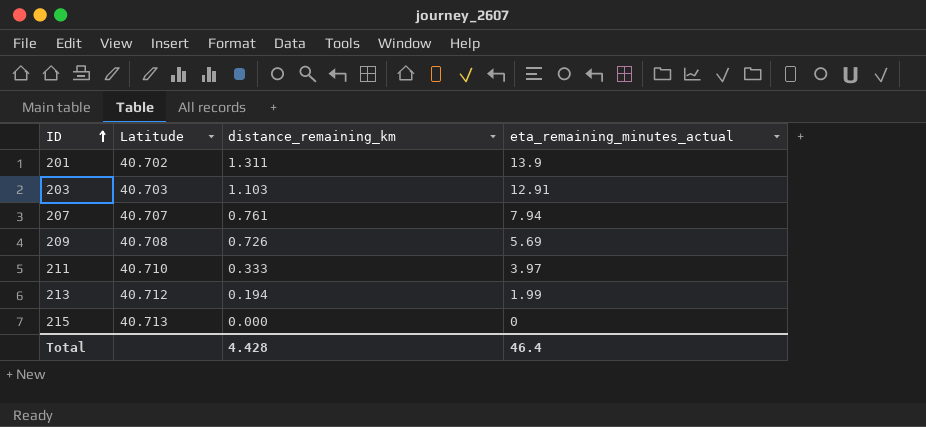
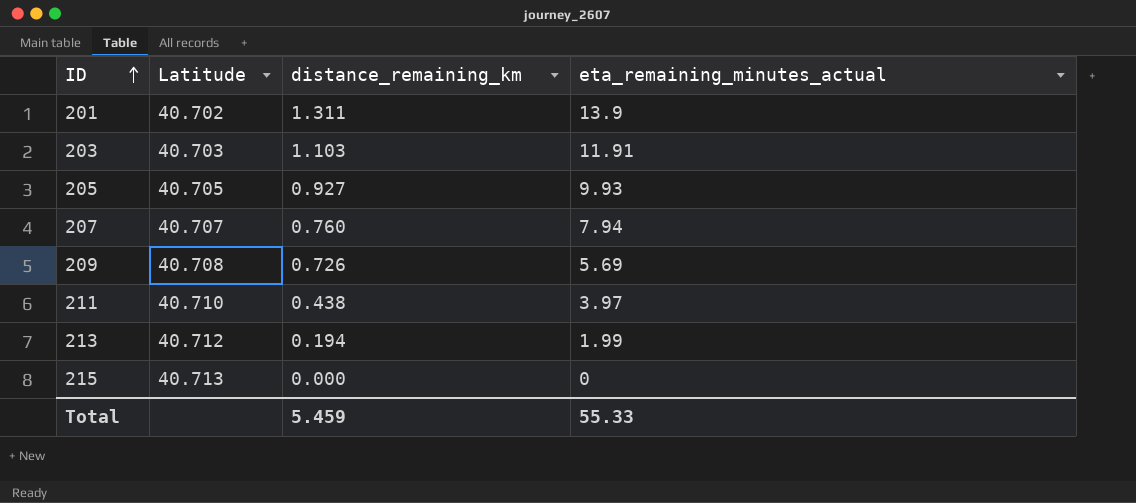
203 | eta_remaining_minutes_actual: 12.91 -> 11.91
row 205: none -> 40.705 | 0.927 | 9.93
207 | distance_remaining_km: 0.761 -> 0.760
211 | distance_remaining_km: 0.333 -> 0.438
Total | distance_remaining_km: 4.428 -> 5.459
Total | eta_remaining_minutes_actual: 46.4 -> 55.33

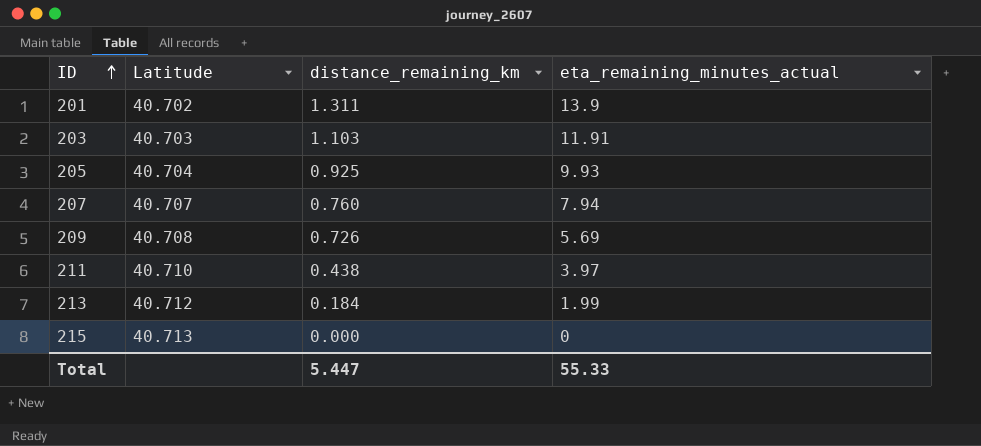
205 | Latitude: 40.705 -> 40.704
205 | distance_remaining_km: 0.927 -> 0.925
213 | distance_remaining_km: 0.194 -> 0.184
Total | distance_remaining_km: 5.459 -> 5.447

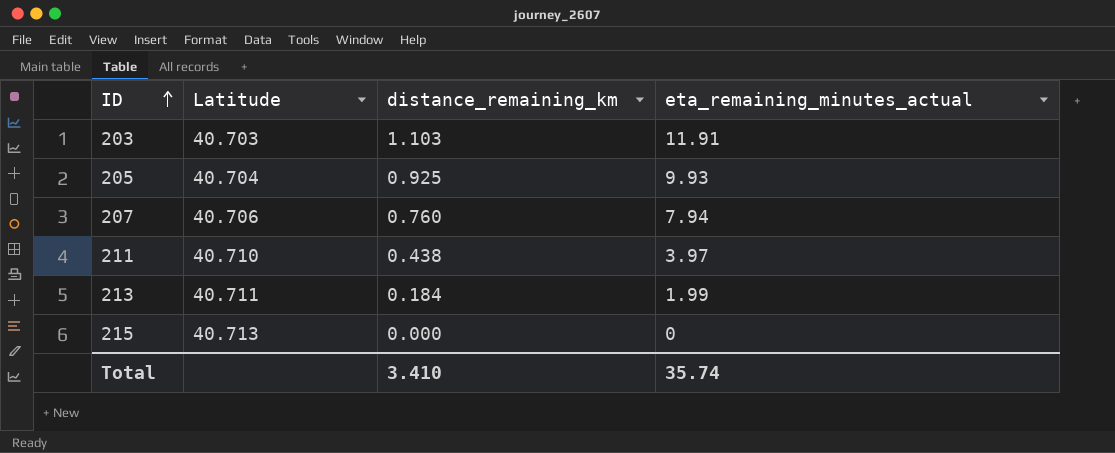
row 201: 40.702 | 1.311 | 13.9 -> none
row 209: 40.708 | 0.726 | 5.69 -> none
207 | Latitude: 40.707 -> 40.706
213 | Latitude: 40.712 -> 40.711
Total | distance_remaining_km: 5.447 -> 3.410
Total | eta_remaining_minutes_actual: 55.33 -> 35.74

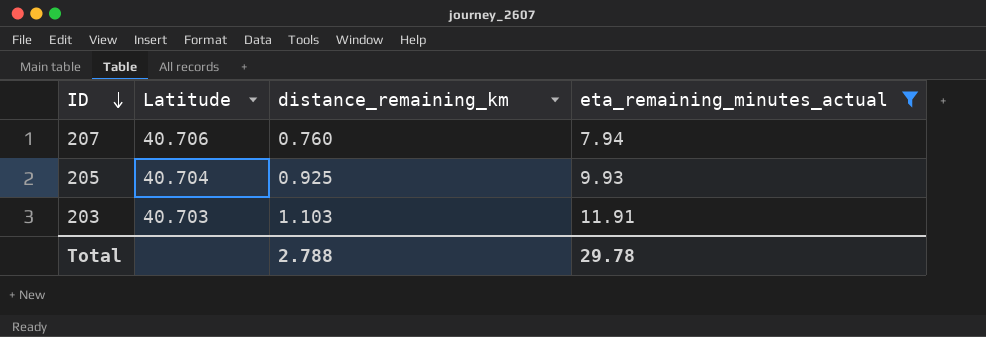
filter: none -> eta_remaining_minutes_actual >= 7.94
row order: ID ascending -> ID descending
Total | distance_remaining_km: 3.410 -> 2.788
Total | eta_remaining_minutes_actual: 35.74 -> 29.78

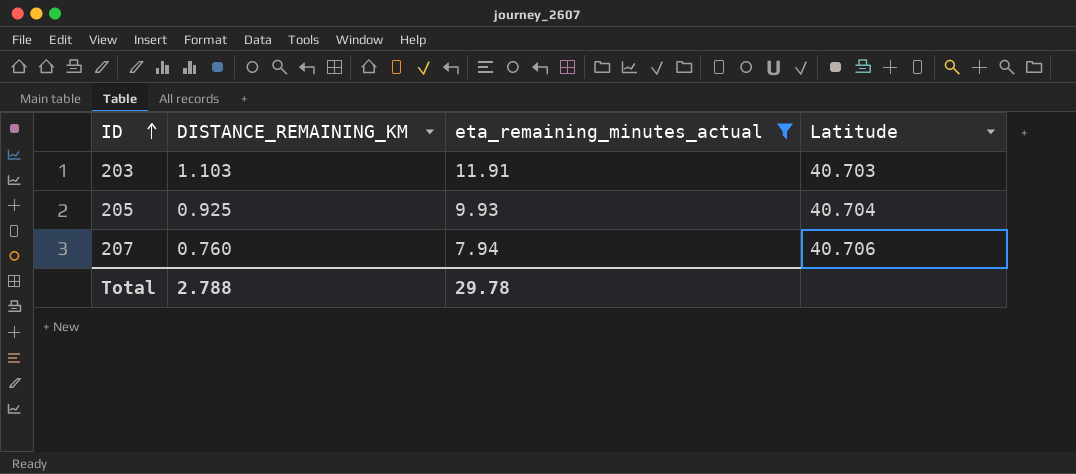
row order: ID descending -> ID ascending
column name: distance_remaining_km -> DISTANCE_REMAINING_KM
column Latitude | position: 2 -> 4

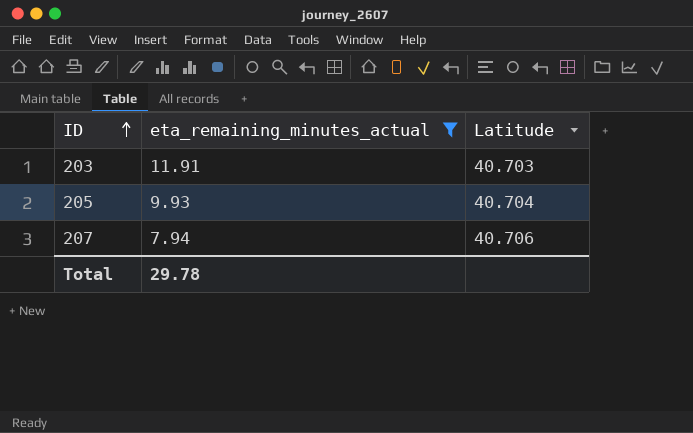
column DISTANCE_REMAINING_KM | position: 2 -> none

